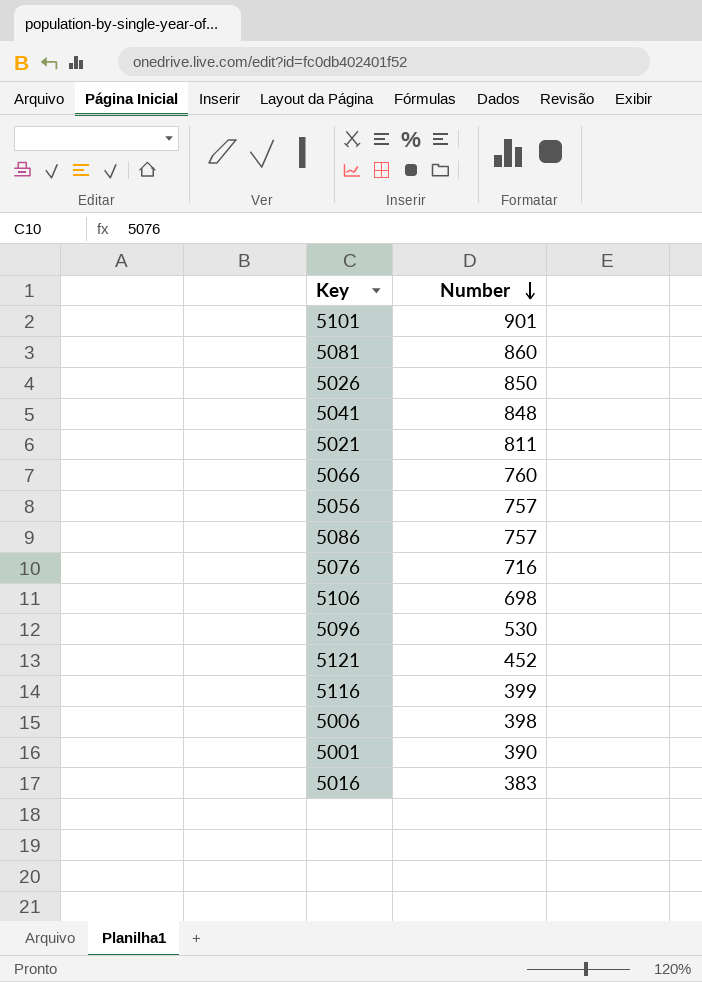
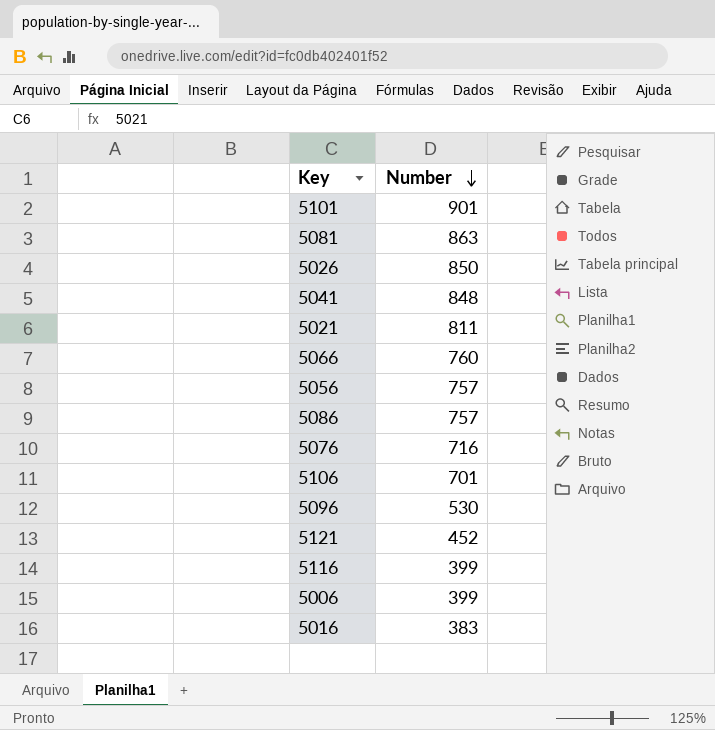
row 5001: 390 -> none
5081 | Number: 860 -> 863
5106 | Number: 698 -> 701
5006 | Number: 398 -> 399

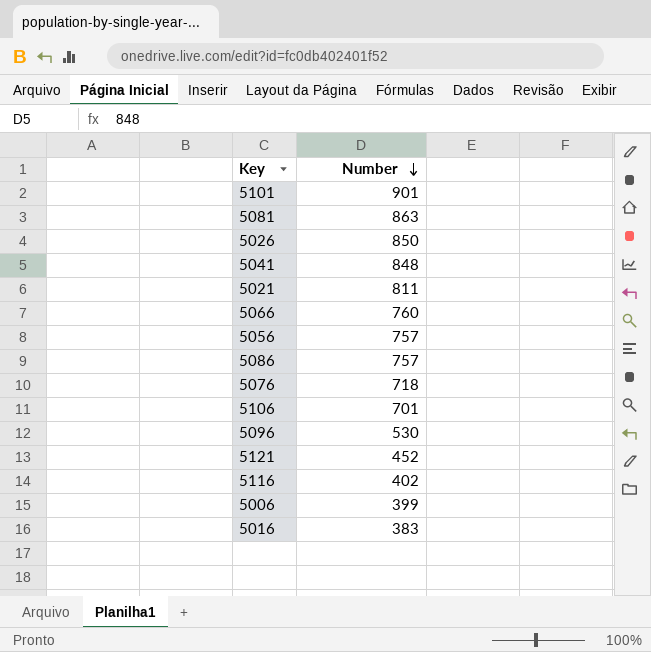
5076 | Number: 716 -> 718
5116 | Number: 399 -> 402

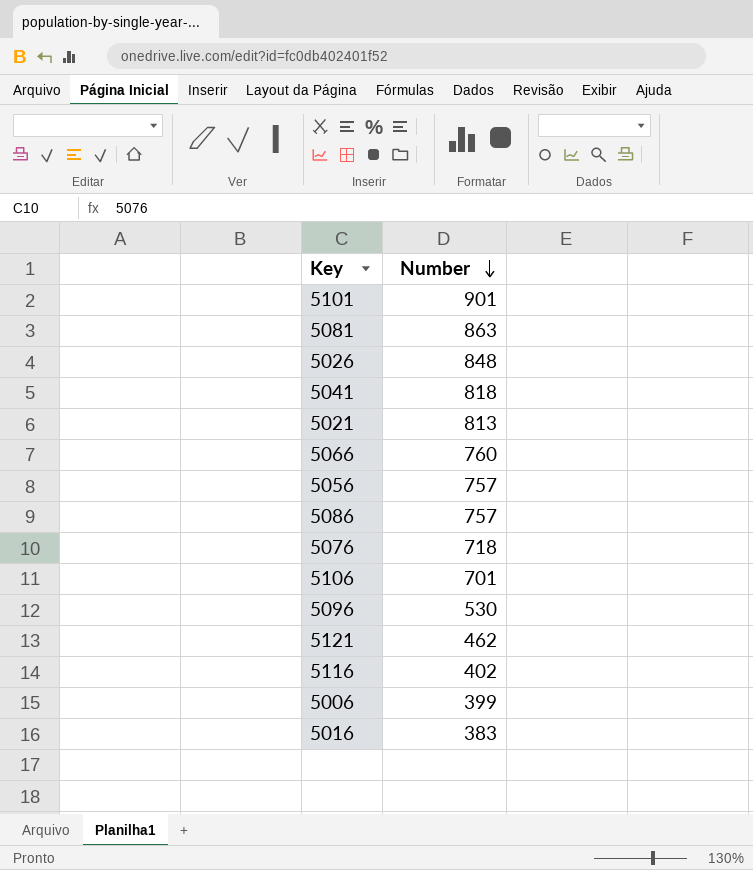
5026 | Number: 850 -> 848
5041 | Number: 848 -> 818
5021 | Number: 811 -> 813
5121 | Number: 452 -> 462

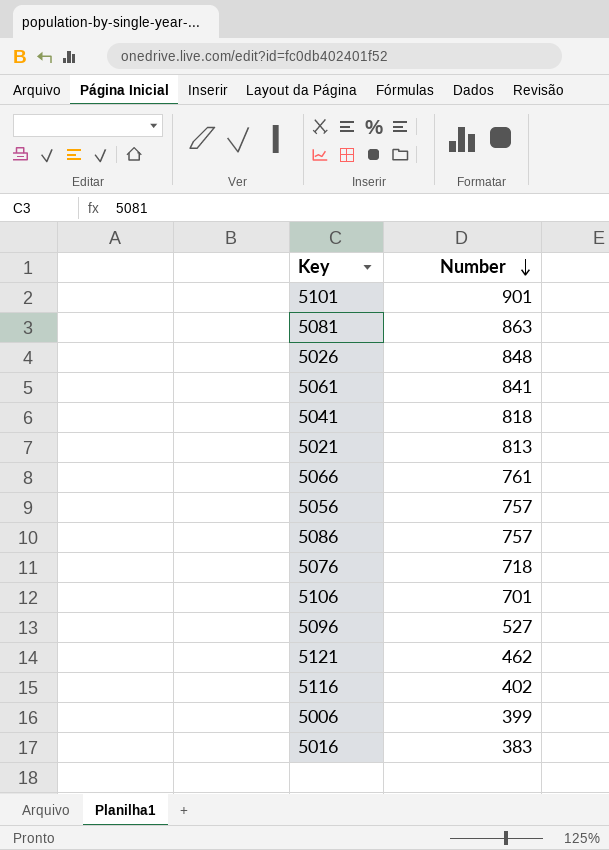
row 5061: none -> 841
5066 | Number: 760 -> 761
5096 | Number: 530 -> 527

